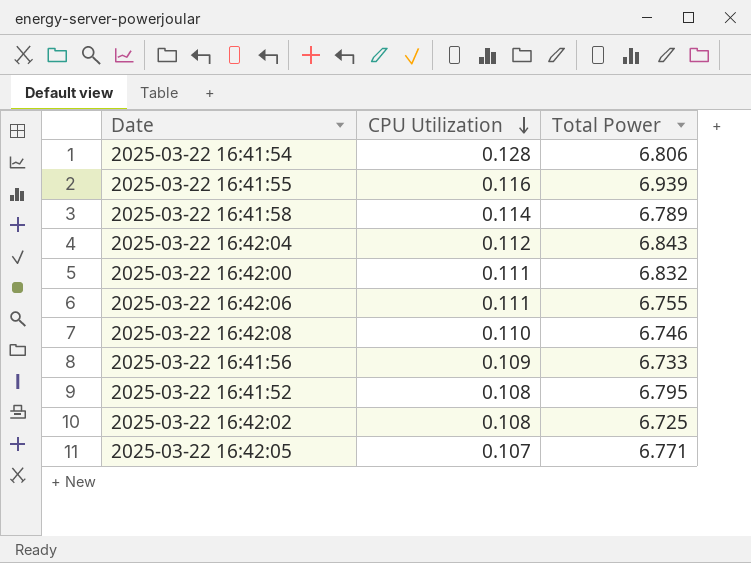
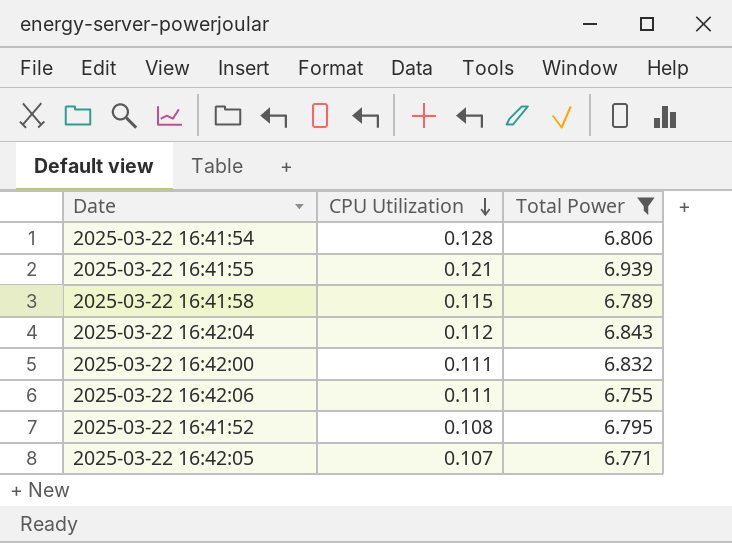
filter: none -> Total Power >= 6.755
2025-03-22 16:41:55 | CPU Utilization: 0.116 -> 0.121
2025-03-22 16:41:58 | CPU Utilization: 0.114 -> 0.115

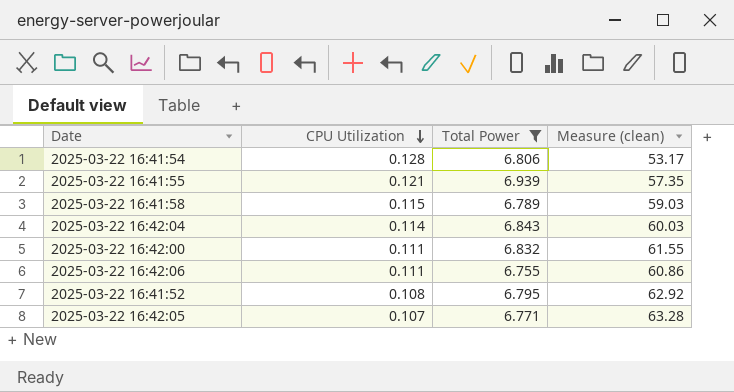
column Measure (clean) | formula: none -> [Total Power] / [CPU Utilization]
2025-03-22 16:42:04 | CPU Utilization: 0.112 -> 0.114

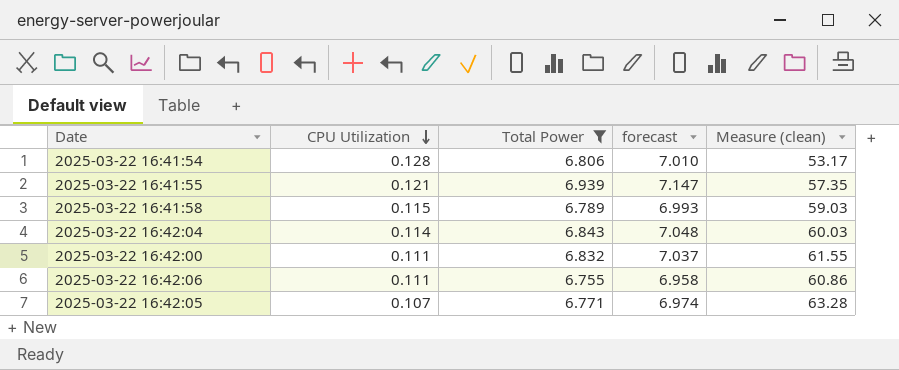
column forecast | formula: none -> [Total Power] * 1.03
row 2025-03-22 16:41:52: 0.108 | 6.795 | 62.92 -> none

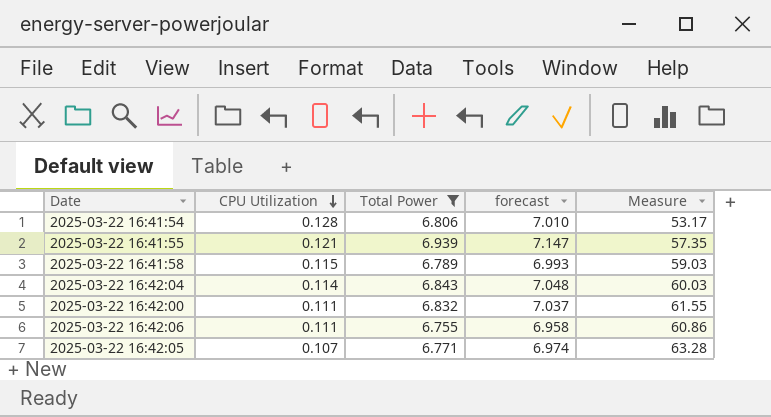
column name: Measure (clean) -> Measure

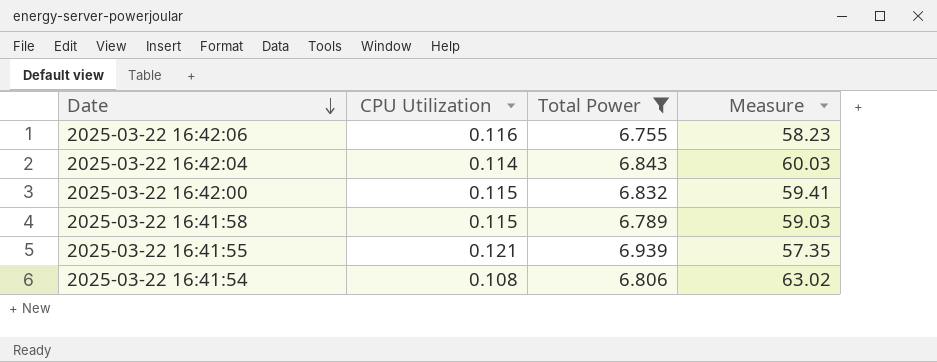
row order: CPU Utilization descending -> Date descending
column forecast | formula: [Total Power] * 1.03 -> none
row 2025-03-22 16:42:05: 0.107 | 6.771 | 6.974 | 63.28 -> none
2025-03-22 16:42:06 | CPU Utilization: 0.111 -> 0.116
2025-03-22 16:42:06 | Measure: 60.86 -> 58.23
2025-03-22 16:42:00 | CPU Utilization: 0.111 -> 0.115
2025-03-22 16:42:00 | Measure: 61.55 -> 59.41
2025-03-22 16:41:54 | CPU Utilization: 0.128 -> 0.108
2025-03-22 16:41:54 | Measure: 53.17 -> 63.02

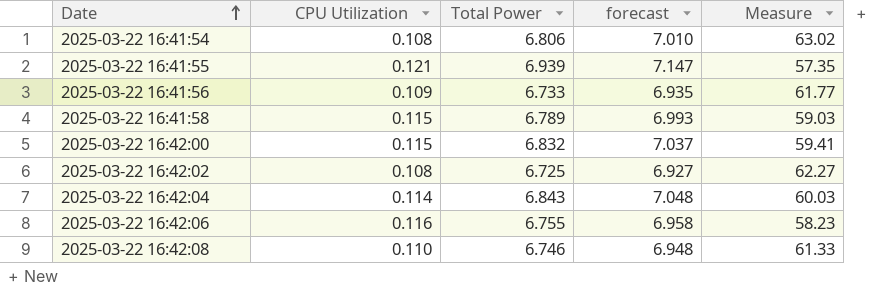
filter: Total Power >= 6.755 -> none
row order: Date descending -> Date ascending
column forecast | formula: none -> [Total Power] * 1.03

